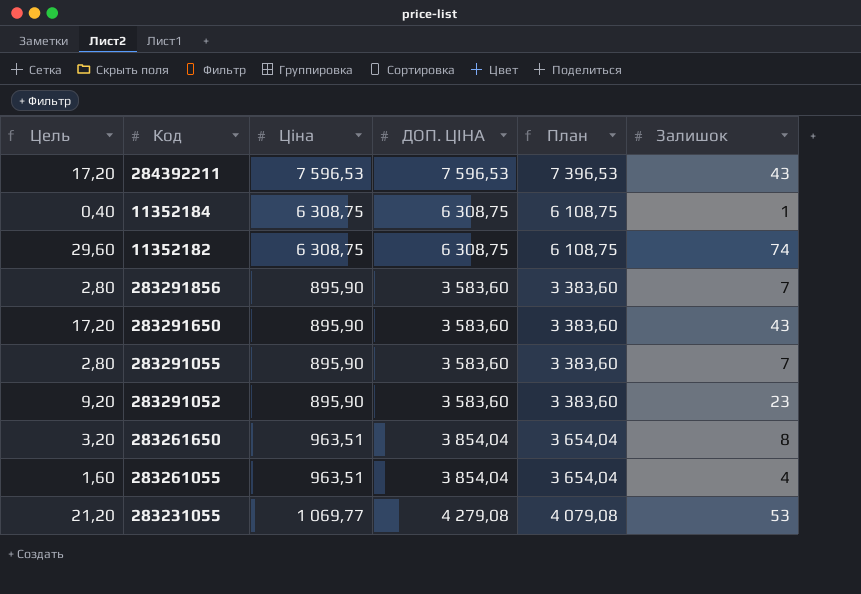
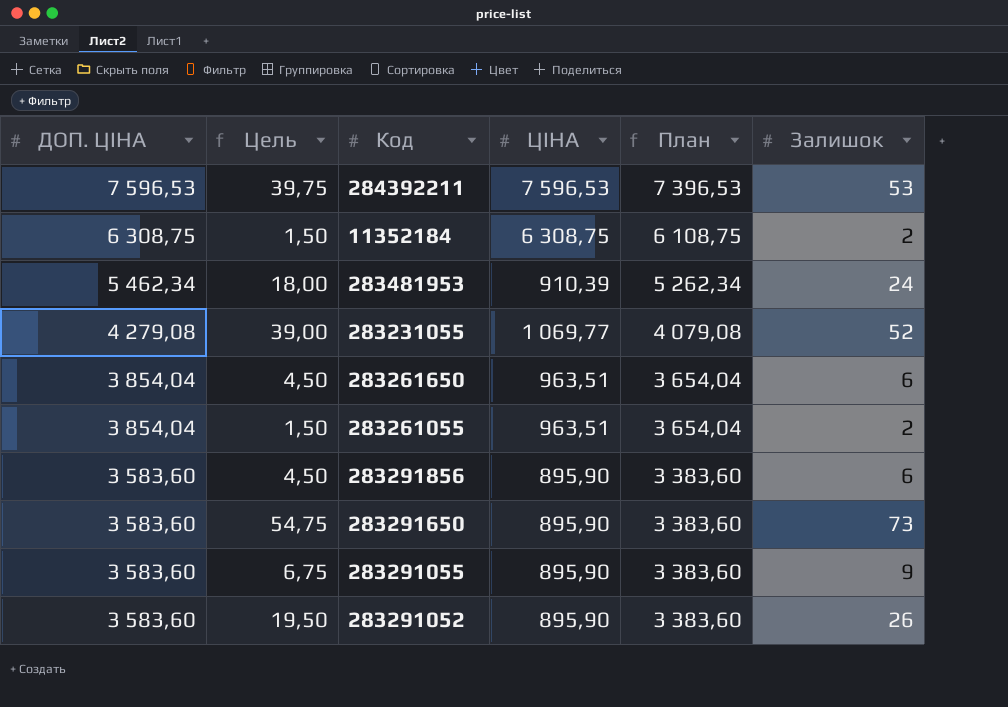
row order: none -> ДОП. ЦІНА descending
column ДОП. ЦІНА | position: 4 -> 1
column Цель | formula: [Залишок] * 0,4 -> [Залишок] * 0,75
column name: Ціна -> ЦІНА
row 11352182: 29,60 | 6 308,75 | 6 308,75 | 6 108,75 | 74 -> none
284392211 | Залишок: 43 -> 53
11352184 | Залишок: 1 -> 2
row 283481953: none -> 5 462,34 | 18,00 | 910,39 | 5 262,34 | 24
283231055 | Залишок: 53 -> 52
283261650 | Залишок: 8 -> 6
283261055 | Залишок: 4 -> 2
283291856 | Залишок: 7 -> 6
283291650 | Залишок: 43 -> 73
283291055 | Залишок: 7 -> 9
283291052 | Залишок: 23 -> 26

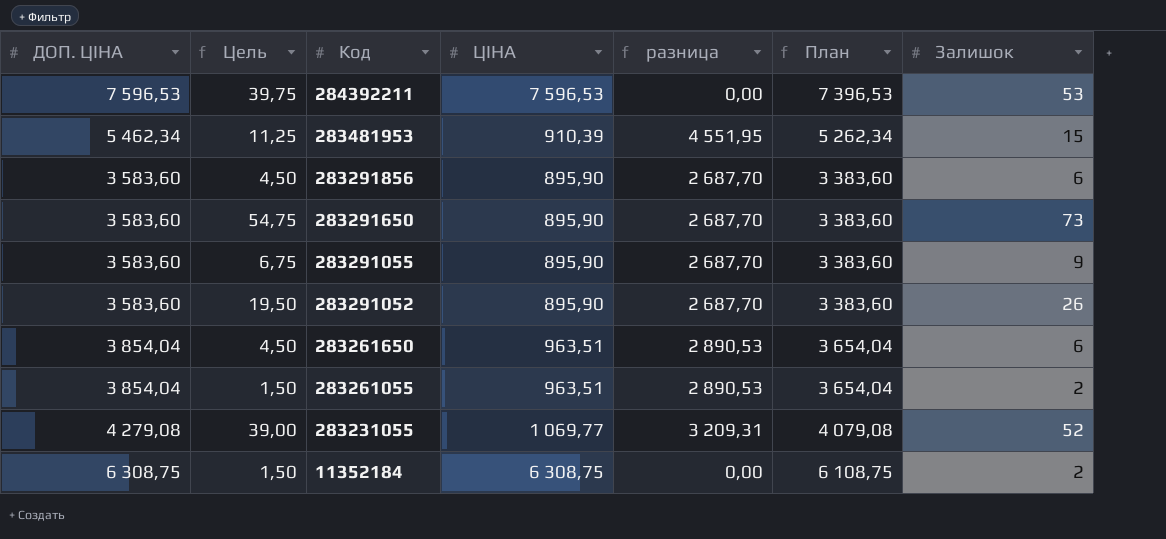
row order: ДОП. ЦІНА descending -> Код descending
column разница | formula: none -> [ДОП. ЦІНА] - [ЦІНА]
283481953 | Цель: 18,00 -> 11,25
283481953 | Залишок: 24 -> 15

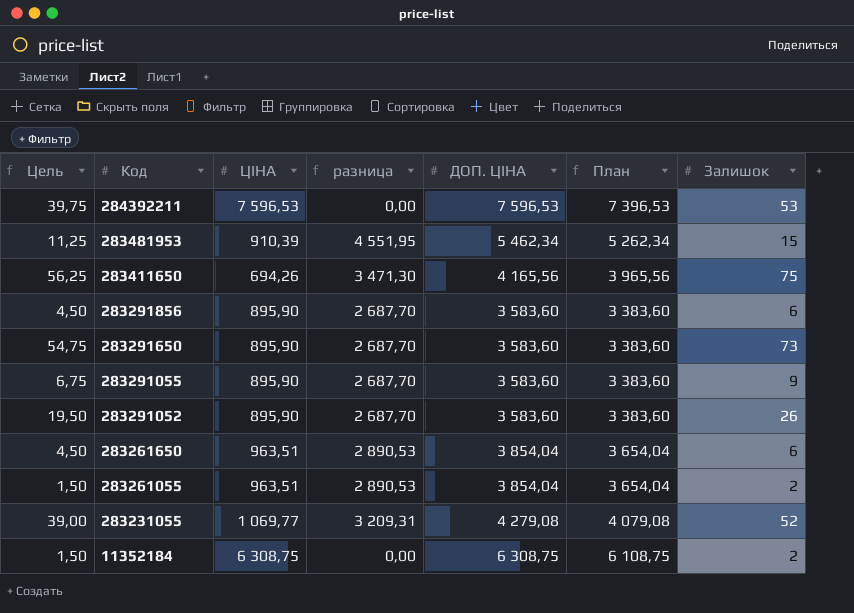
column ДОП. ЦІНА | position: 1 -> 5
row 283411650: none -> 56,25 | 694,26 | 3 471,30 | 4 165,56 | 3 965,56 | 75

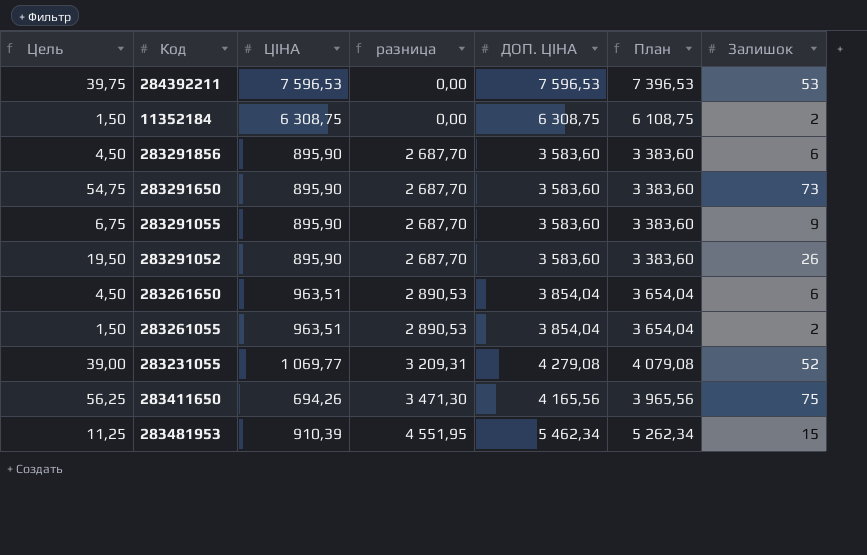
row order: Код descending -> разница ascending

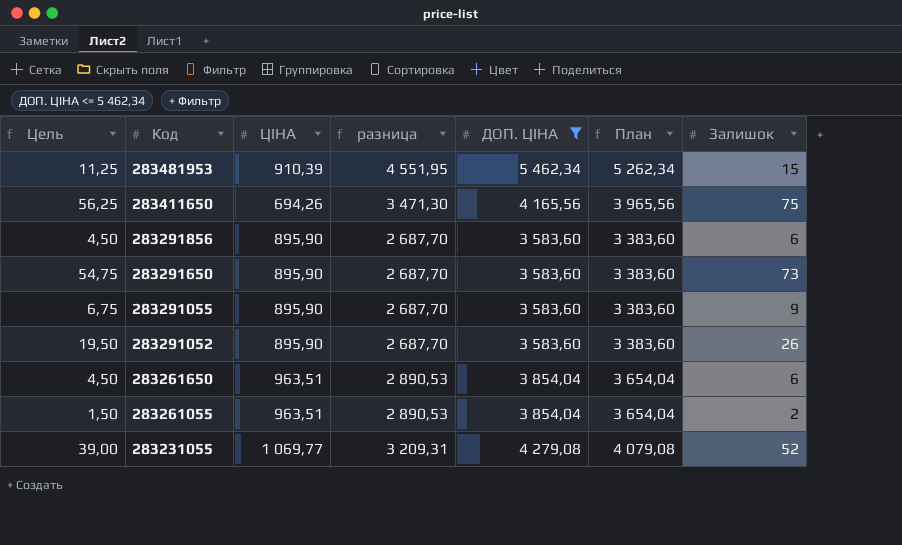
filter: none -> ДОП. ЦІНА <= 5 462,34
row order: разница ascending -> Код descending

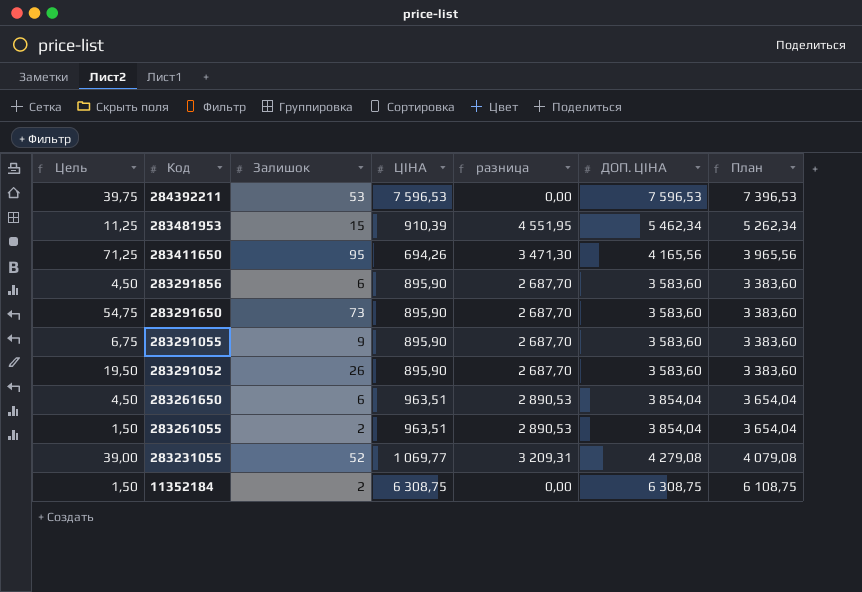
filter: ДОП. ЦІНА <= 5 462,34 -> none
column Залишок | position: 7 -> 3
283411650 | Цель: 56,25 -> 71,25
283411650 | Залишок: 75 -> 95

